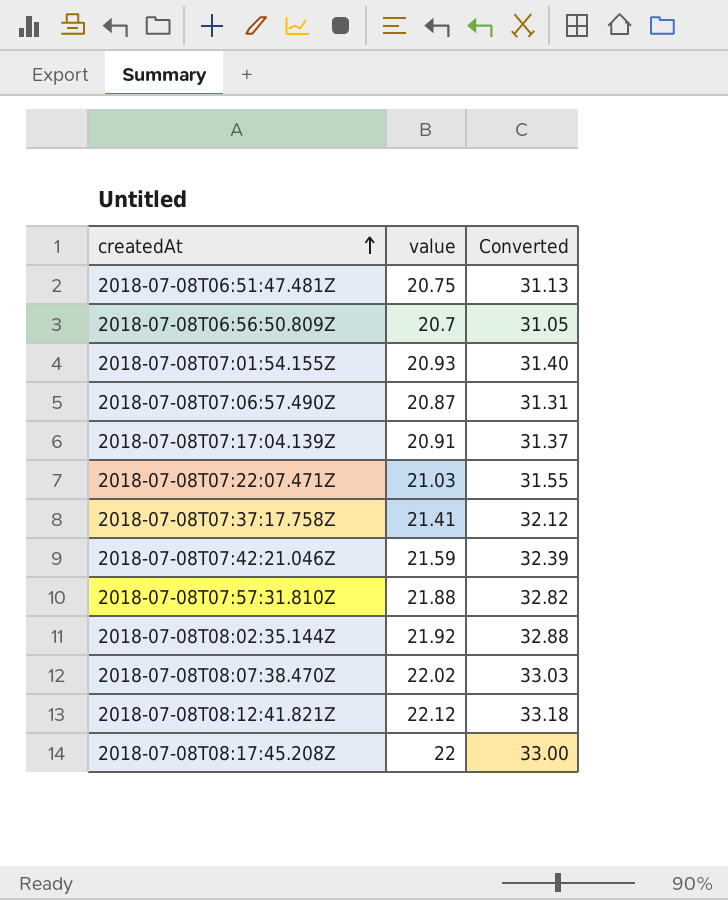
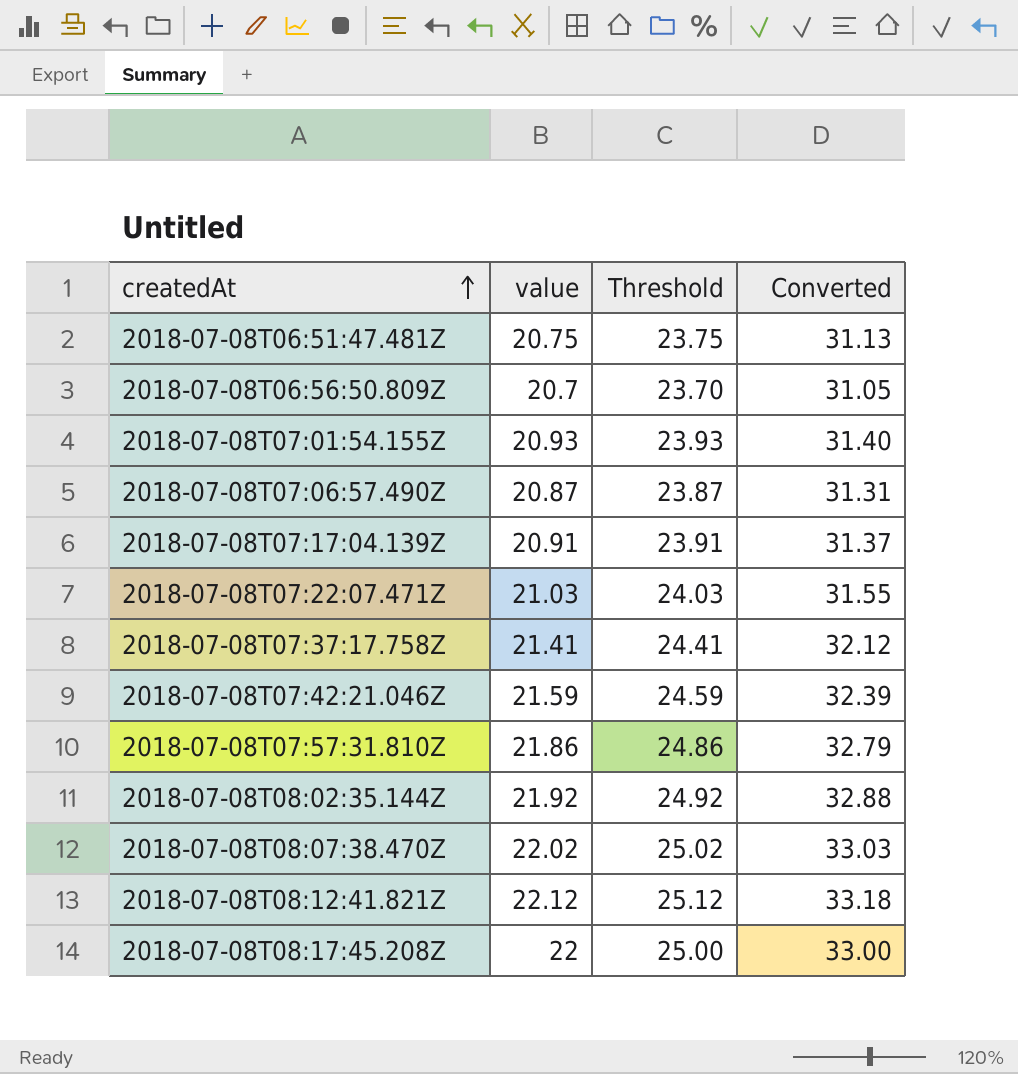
column Threshold | formula: none -> [value] + 3
2018-07-08T07:57:31.810Z | value: 21.88 -> 21.86
2018-07-08T07:57:31.810Z | Converted: 32.82 -> 32.79

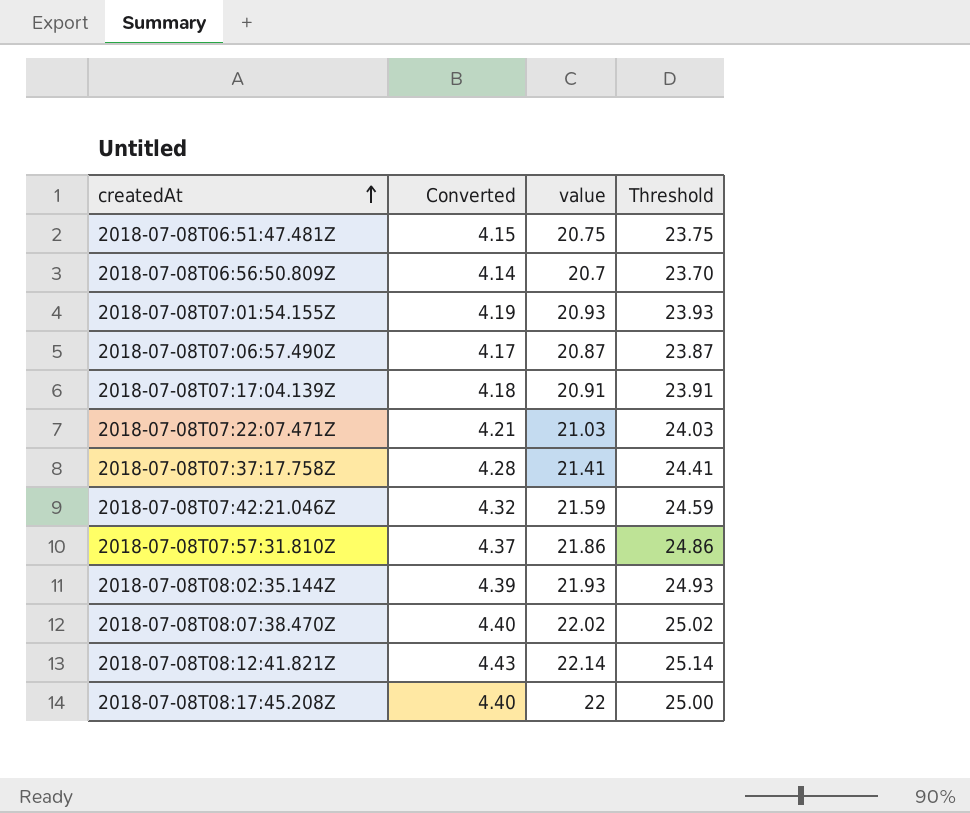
column Converted | formula: [value] * 1.5 -> [value] * 0.2
column Converted | position: 4 -> 2
2018-07-08T08:02:35.144Z | value: 21.92 -> 21.93
2018-07-08T08:02:35.144Z | Threshold: 24.92 -> 24.93
2018-07-08T08:12:41.821Z | value: 22.12 -> 22.14
2018-07-08T08:12:41.821Z | Threshold: 25.12 -> 25.14

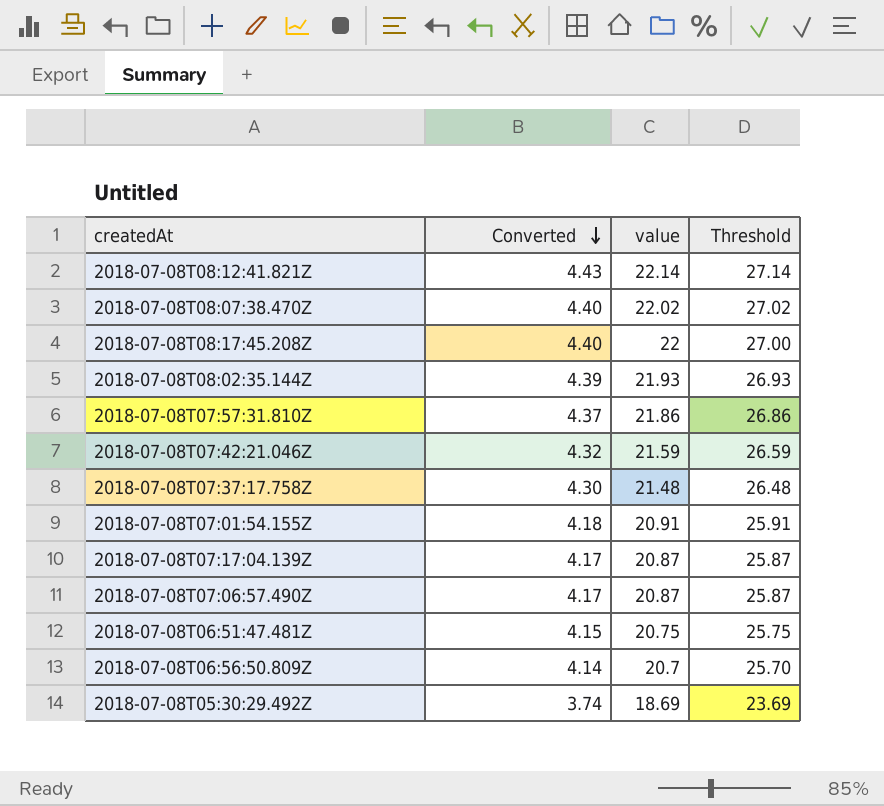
row order: createdAt ascending -> Converted descending
column Threshold | formula: [value] + 3 -> [value] + 5
row 2018-07-08T07:22:07.471Z: 4.21 | 21.03 | 24.03 -> none
2018-07-08T07:37:17.758Z | Converted: 4.28 -> 4.30
2018-07-08T07:37:17.758Z | value: 21.41 -> 21.48
2018-07-08T07:01:54.155Z | Converted: 4.19 -> 4.18
2018-07-08T07:01:54.155Z | value: 20.93 -> 20.91
2018-07-08T07:17:04.139Z | Converted: 4.18 -> 4.17
2018-07-08T07:17:04.139Z | value: 20.91 -> 20.87
row 2018-07-08T05:30:29.492Z: none -> 3.74 | 18.69 | 23.69

